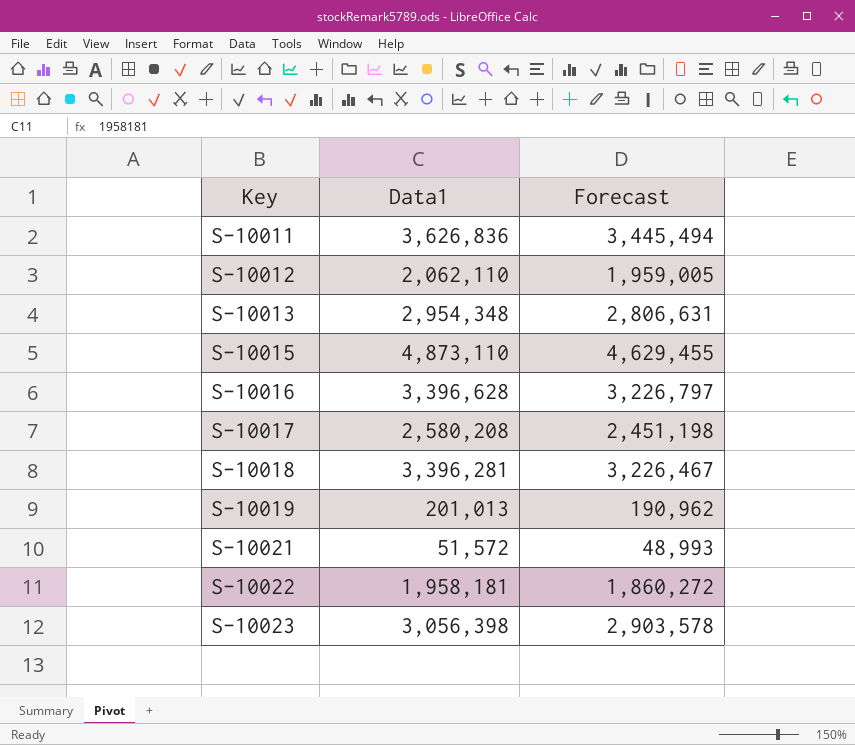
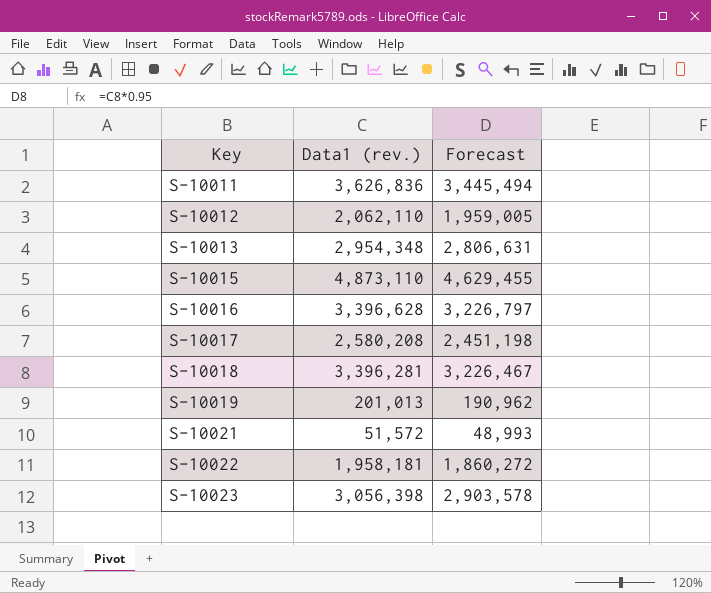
column name: Data1 -> Data1 (rev.)

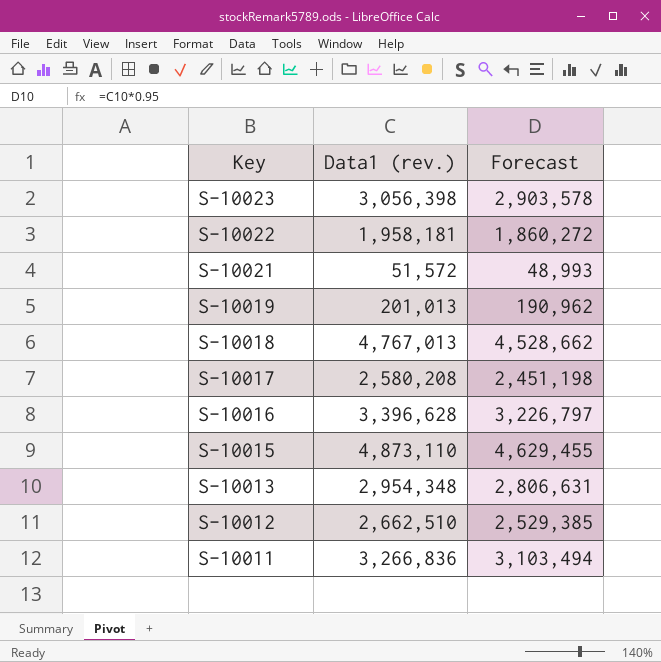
row order: Key ascending -> Key descending
S-10018 | Data1 (rev.): 3,396,281 -> 4,767,013
S-10018 | Forecast: 3,226,467 -> 4,528,662
S-10012 | Data1 (rev.): 2,062,110 -> 2,662,510
S-10012 | Forecast: 1,959,005 -> 2,529,385
S-10011 | Data1 (rev.): 3,626,836 -> 3,266,836
S-10011 | Forecast: 3,445,494 -> 3,103,494

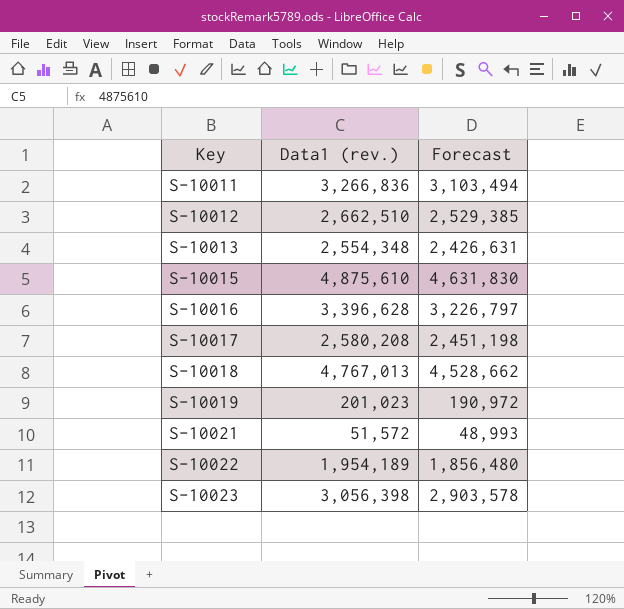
row order: Key descending -> Key ascending
S-10013 | Data1 (rev.): 2,954,348 -> 2,554,348
S-10013 | Forecast: 2,806,631 -> 2,426,631
S-10015 | Data1 (rev.): 4,873,110 -> 4,875,610
S-10015 | Forecast: 4,629,455 -> 4,631,830
S-10019 | Data1 (rev.): 201,013 -> 201,023
S-10019 | Forecast: 190,962 -> 190,972
S-10022 | Data1 (rev.): 1,958,181 -> 1,954,189
S-10022 | Forecast: 1,860,272 -> 1,856,480

